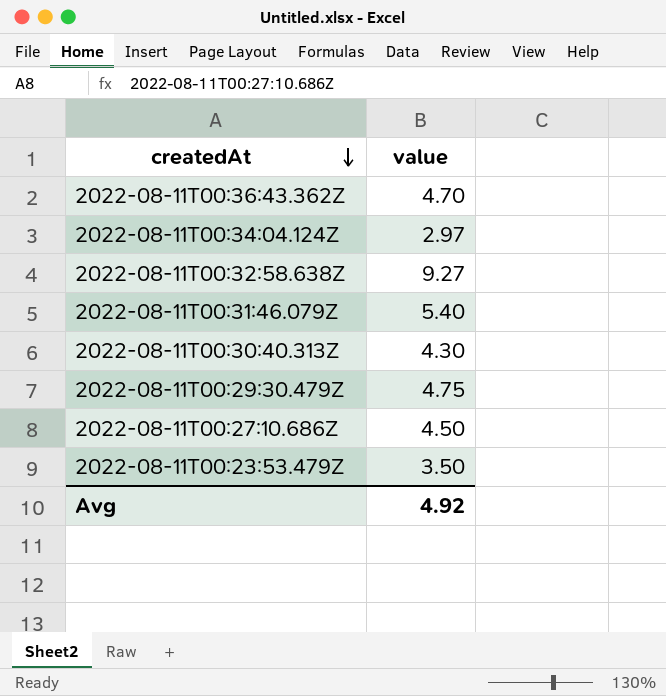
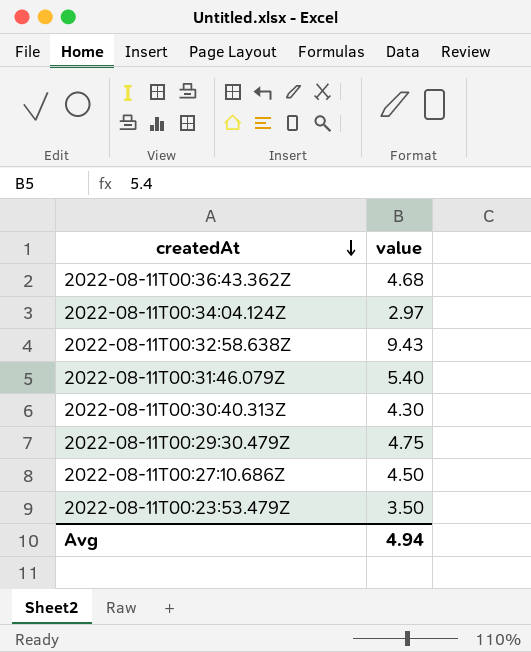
2022-08-11T00:36:43.362Z | value: 4.70 -> 4.68
2022-08-11T00:32:58.638Z | value: 9.27 -> 9.43
Avg | value: 4.92 -> 4.94

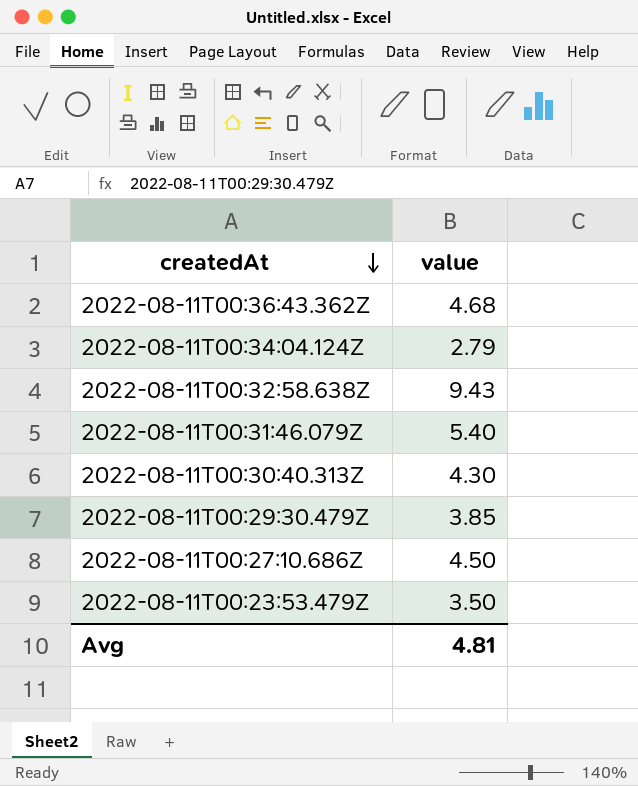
2022-08-11T00:34:04.124Z | value: 2.97 -> 2.79
2022-08-11T00:29:30.479Z | value: 4.75 -> 3.85
Avg | value: 4.94 -> 4.81

